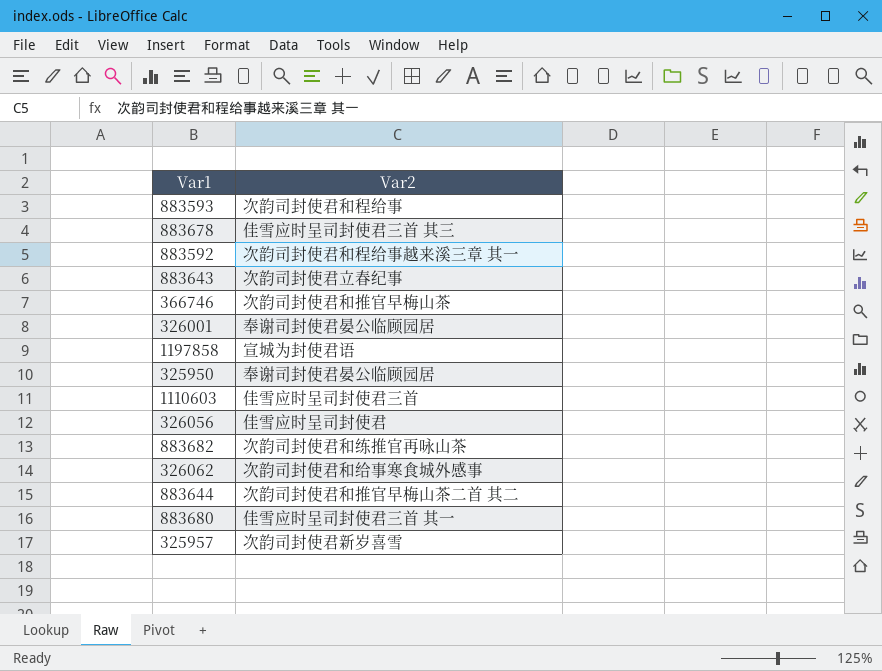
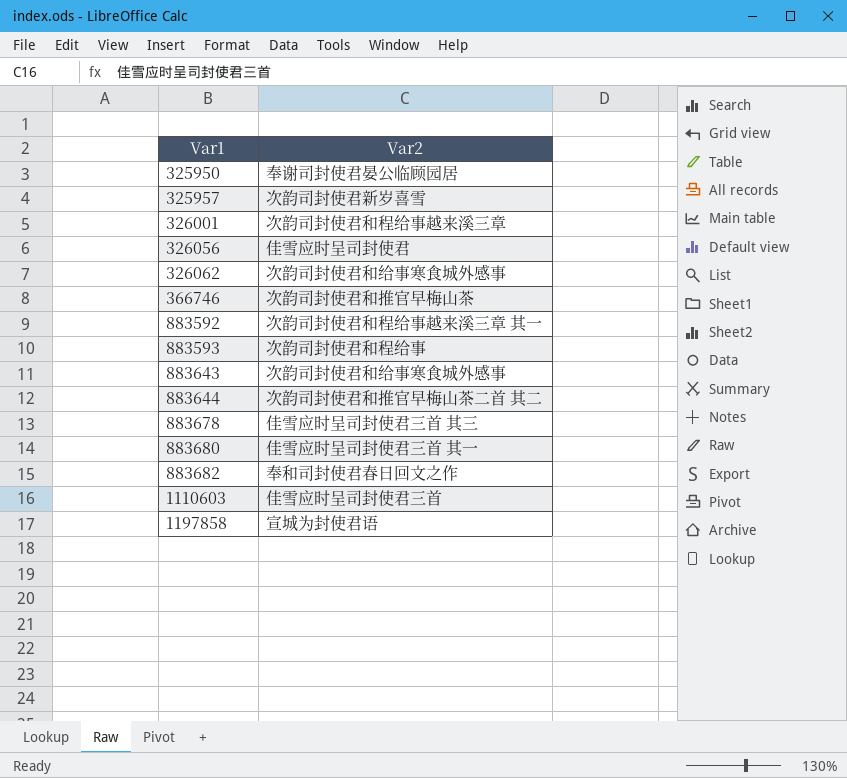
row order: none -> Var1 ascending
326001 | Var2: 奉谢司封使君晏公临顾园居 -> 次韵司封使君和程给事越来溪三章
883643 | Var2: 次韵司封使君立春纪事 -> 次韵司封使君和给事寒食城外感事
883682 | Var2: 次韵司封使君和练推官再咏山茶 -> 奉和司封使君春日回文之作

